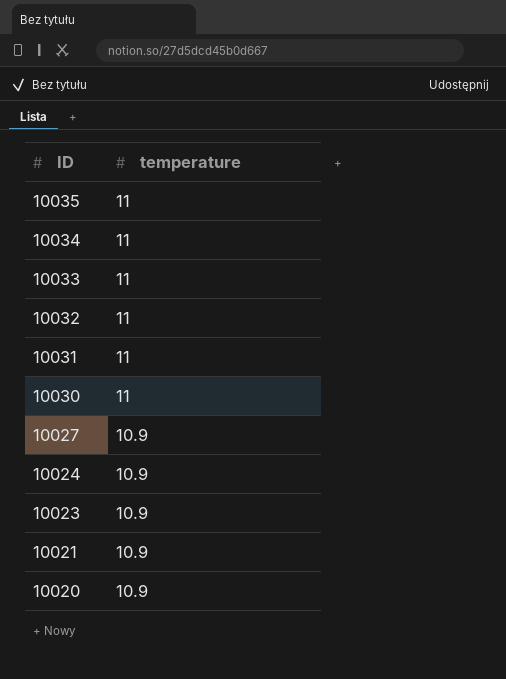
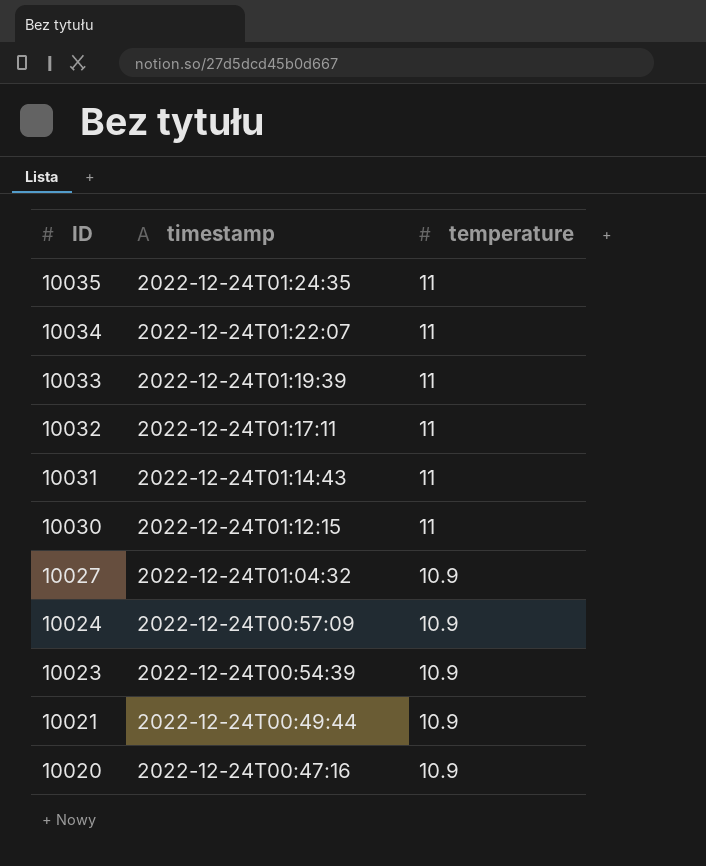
column timestamp | position: none -> 2

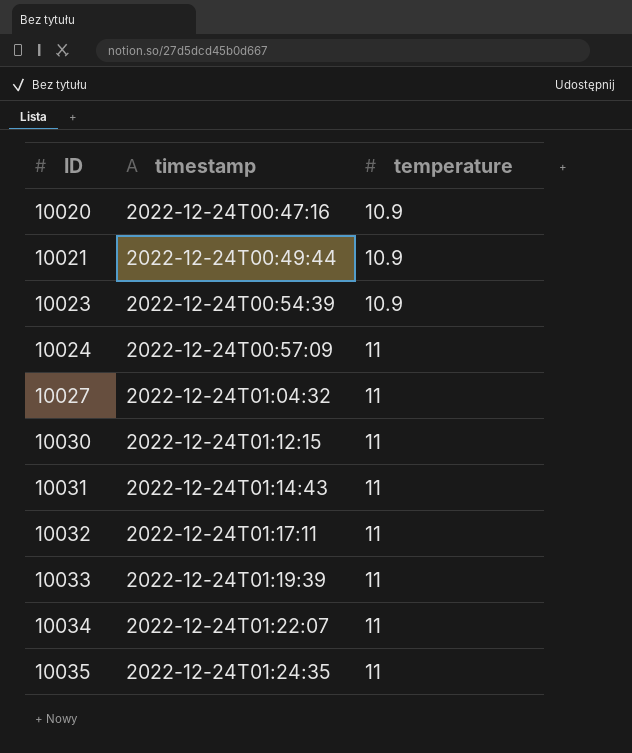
row order: ID descending -> ID ascending
10024 | temperature: 10.9 -> 11
10027 | temperature: 10.9 -> 11

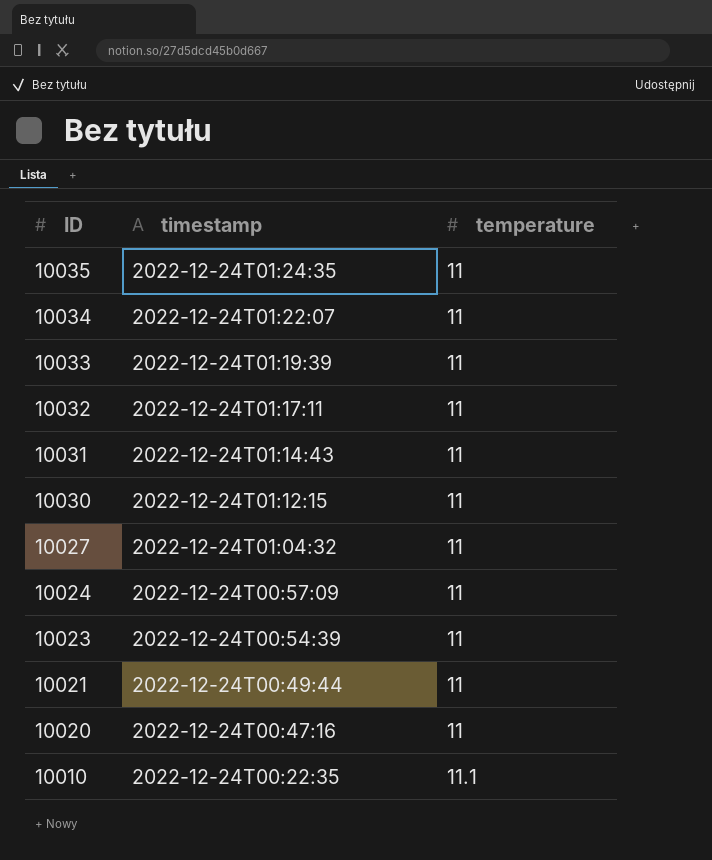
row order: ID ascending -> ID descending
10023 | temperature: 10.9 -> 11
10021 | temperature: 10.9 -> 11
10020 | temperature: 10.9 -> 11
row 10010: none -> 2022-12-24T00:22:35 | 11.1

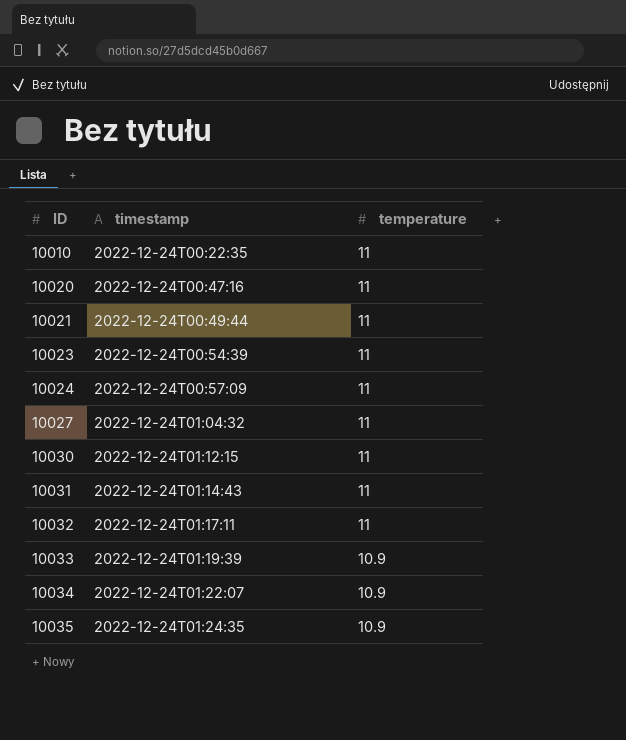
row order: ID descending -> ID ascending
10010 | temperature: 11.1 -> 11
10033 | temperature: 11 -> 10.9
10034 | temperature: 11 -> 10.9
10035 | temperature: 11 -> 10.9

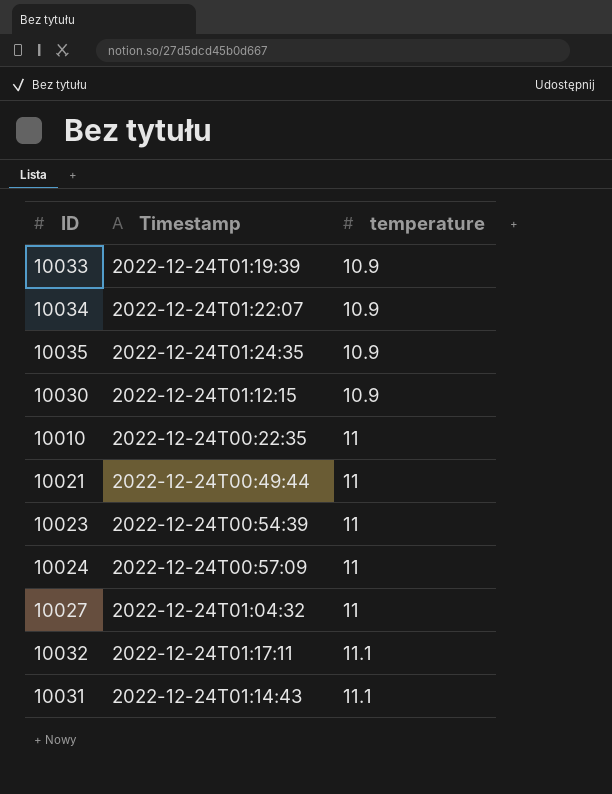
row order: ID ascending -> temperature ascending
column name: timestamp -> Timestamp
row 10020: 2022-12-24T00:47:16 | 11 -> none
10030 | temperature: 11 -> 10.9
10032 | temperature: 11 -> 11.1
10031 | temperature: 11 -> 11.1

